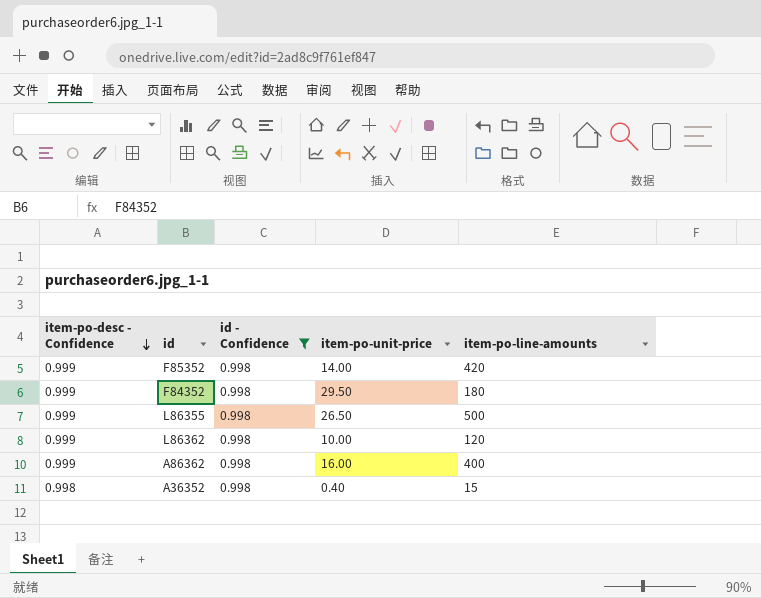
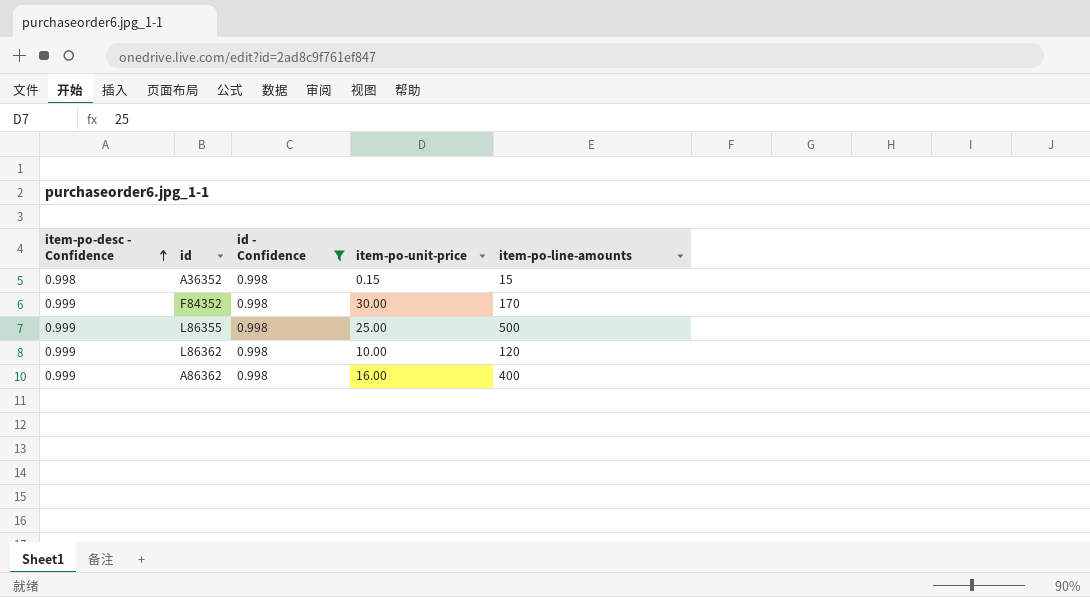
row order: item-po-desc - Confidence descending -> item-po-desc - Confidence ascending
row F85352: 0.999 | 0.998 | 14.00 | 420 -> none
A36352 | item-po-unit-price: 0.40 -> 0.15
F84352 | item-po-unit-price: 29.50 -> 30.00
F84352 | item-po-line-amounts: 180 -> 170
L86355 | item-po-unit-price: 26.50 -> 25.00

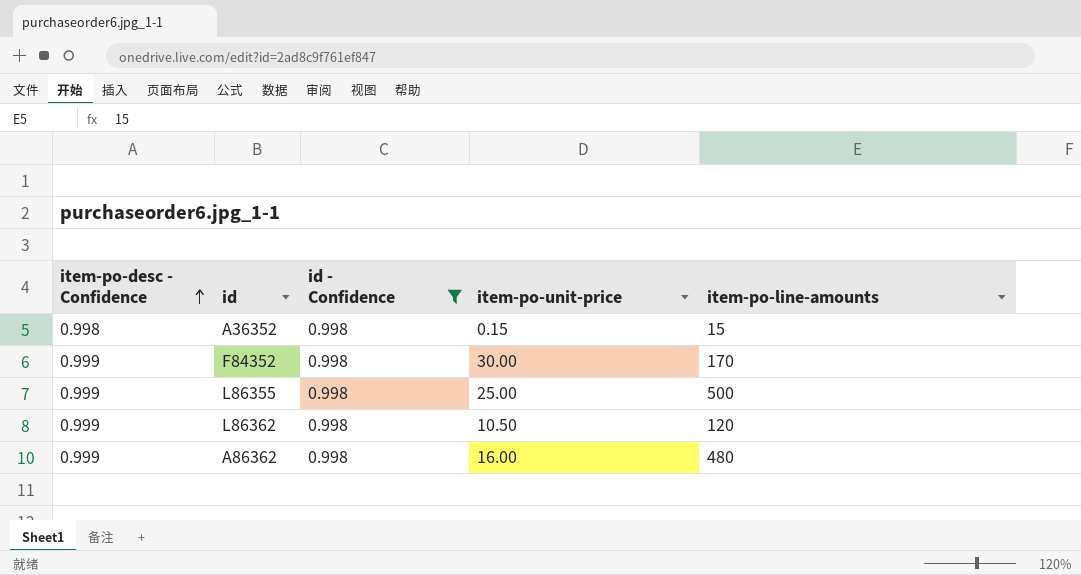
L86362 | item-po-unit-price: 10.00 -> 10.50
A86362 | item-po-line-amounts: 400 -> 480

